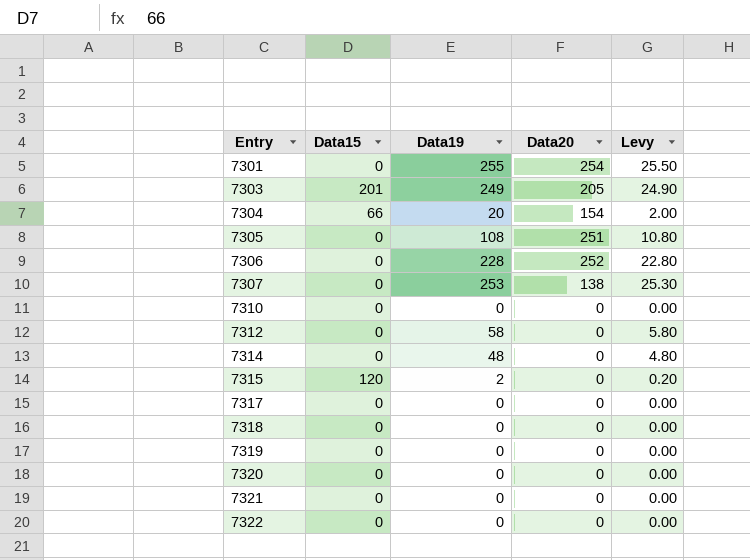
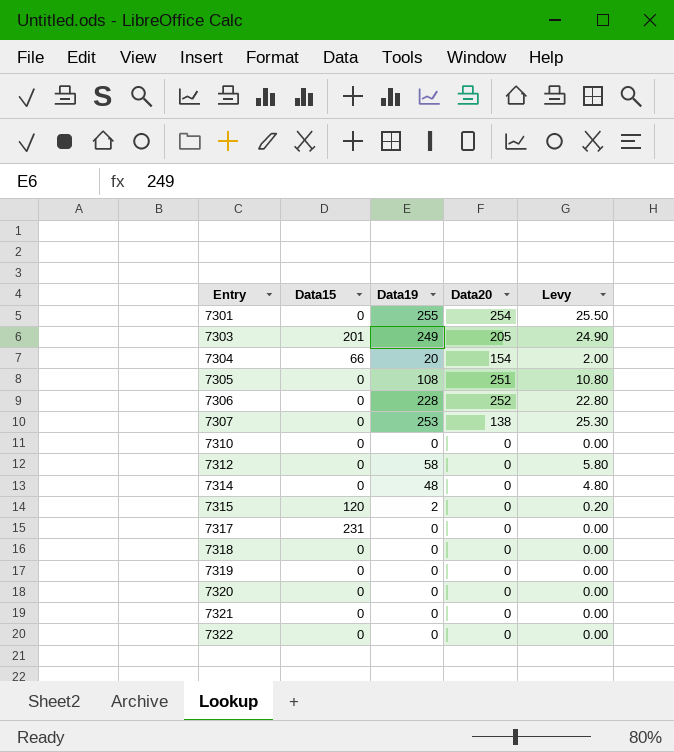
7317 | Data15: 0 -> 231

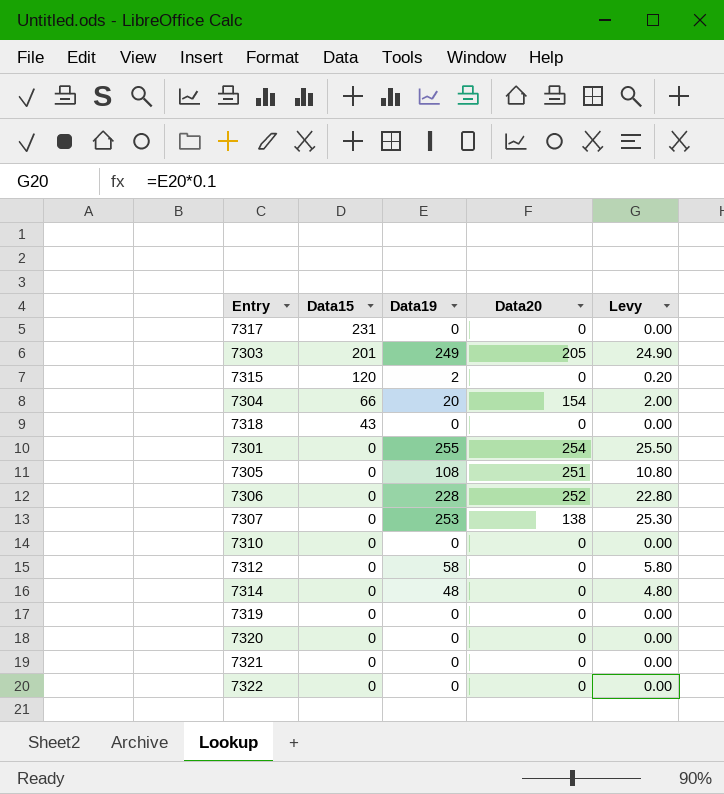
row order: Entry ascending -> Data15 descending
7318 | Data15: 0 -> 43

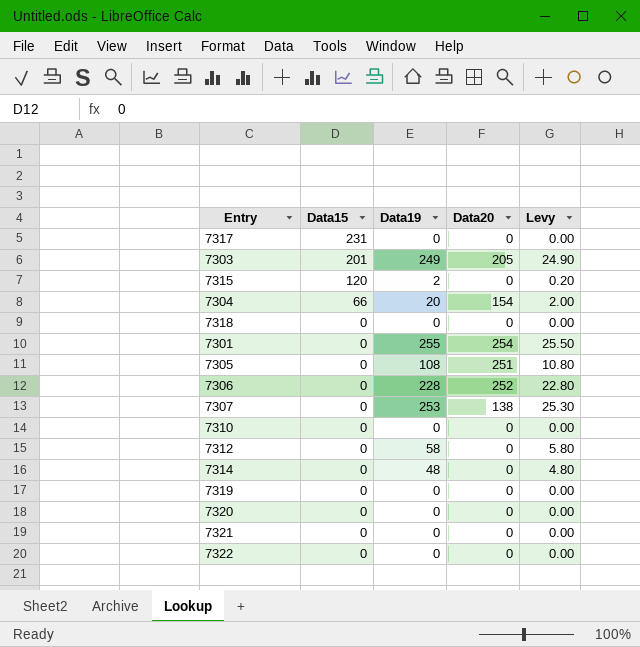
7318 | Data15: 43 -> 0

